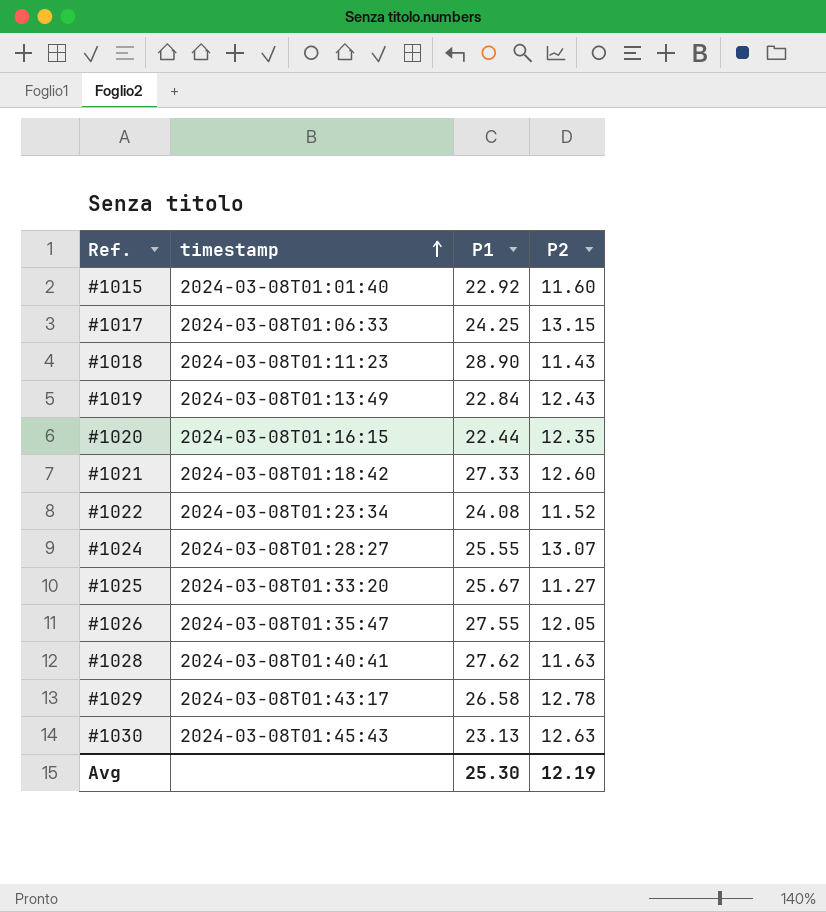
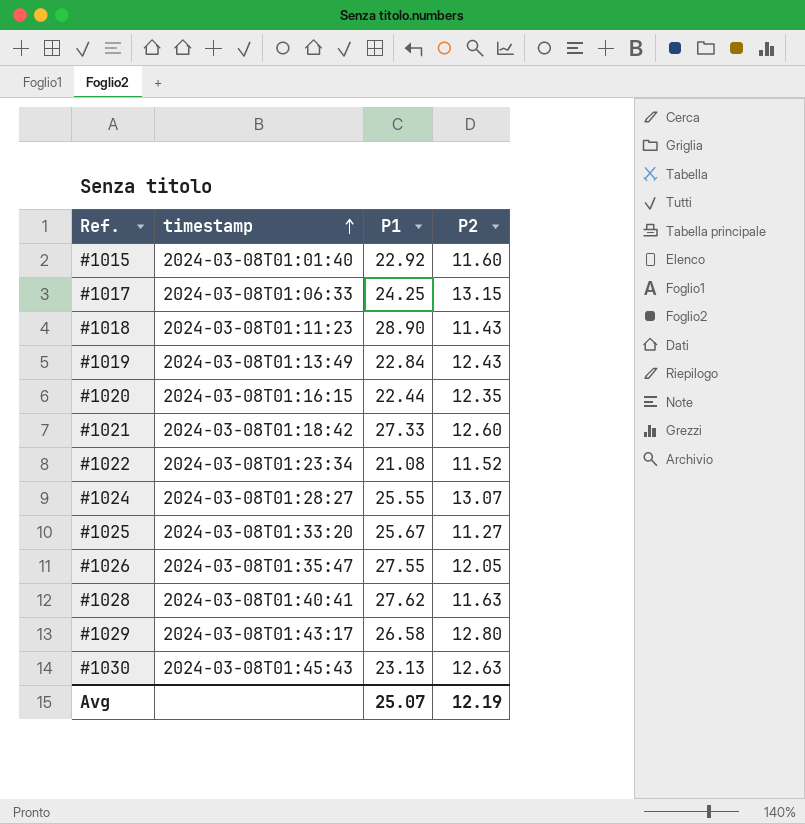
#1022 | P1: 24.08 -> 21.08
#1029 | P2: 12.78 -> 12.80
Avg | P1: 25.30 -> 25.07

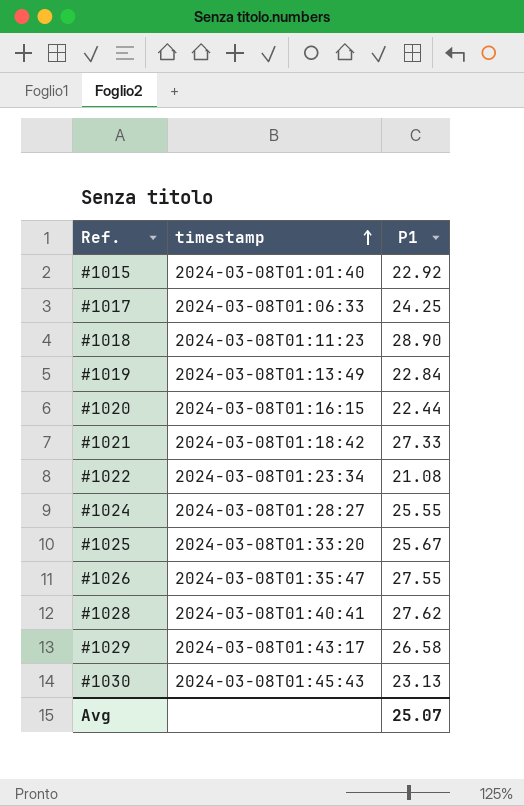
column P2 | position: 4 -> none

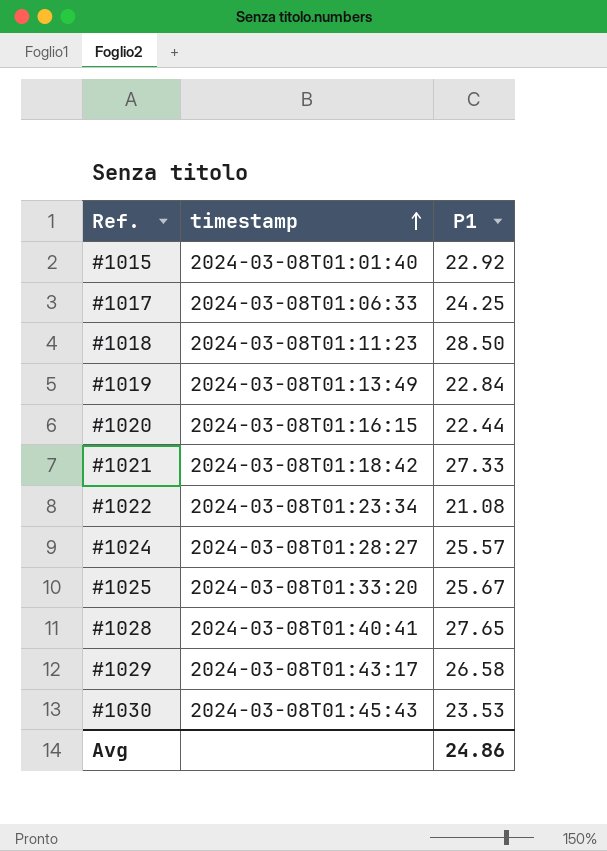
row #1026: 2024-03-08T01:35:47 | 27.55 -> none
#1018 | P1: 28.90 -> 28.50
#1024 | P1: 25.55 -> 25.57
#1028 | P1: 27.62 -> 27.65
#1030 | P1: 23.13 -> 23.53
Avg | P1: 25.07 -> 24.86

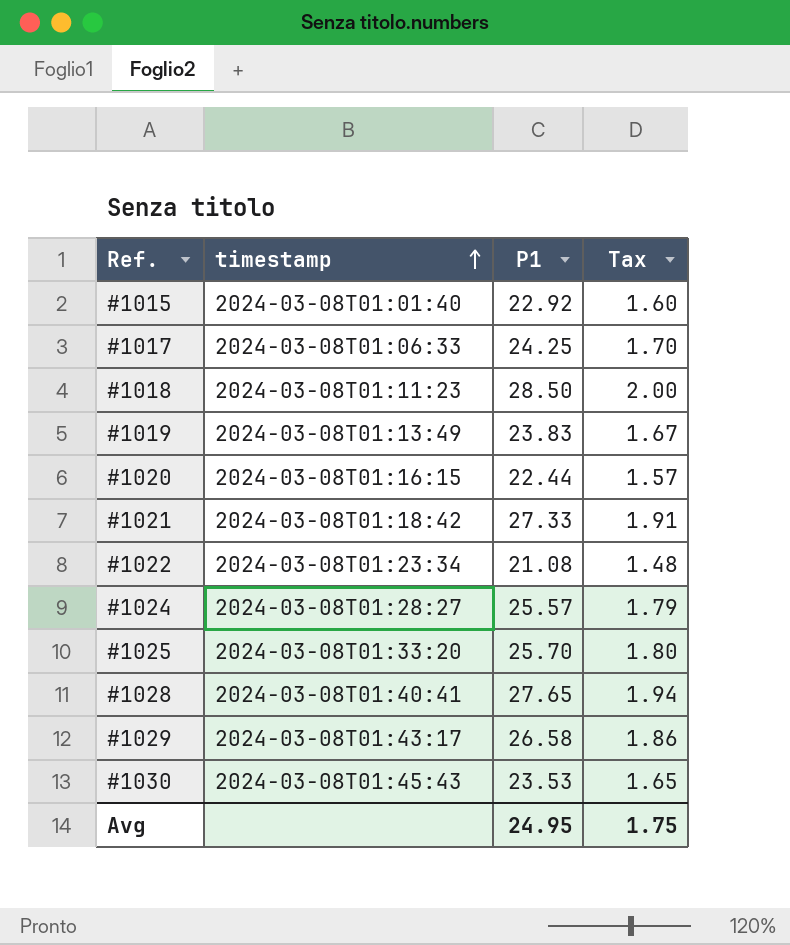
column Tax | formula: none -> [P1] * 0.07
#1019 | P1: 22.84 -> 23.83
#1025 | P1: 25.67 -> 25.70
Avg | P1: 24.86 -> 24.95

